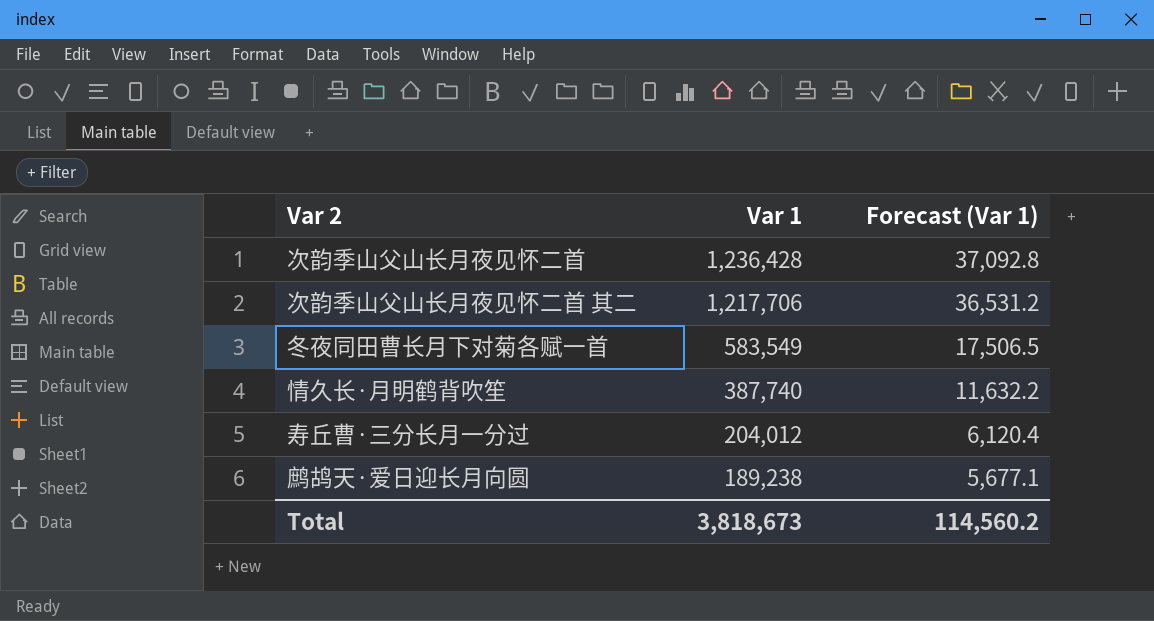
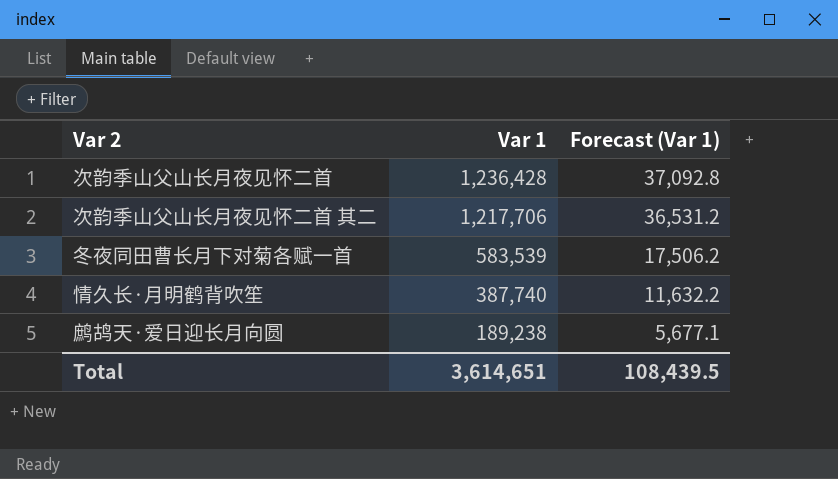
row 寿丘曹·三分长月一分过: 204,012 | 6,120.4 -> none
冬夜同田曹长月下对菊各赋一首 | Var 1: 583,549 -> 583,539
冬夜同田曹长月下对菊各赋一首 | Forecast (Var 1): 17,506.5 -> 17,506.2
Total | Var 1: 3,818,673 -> 3,614,651
Total | Forecast (Var 1): 114,560.2 -> 108,439.5

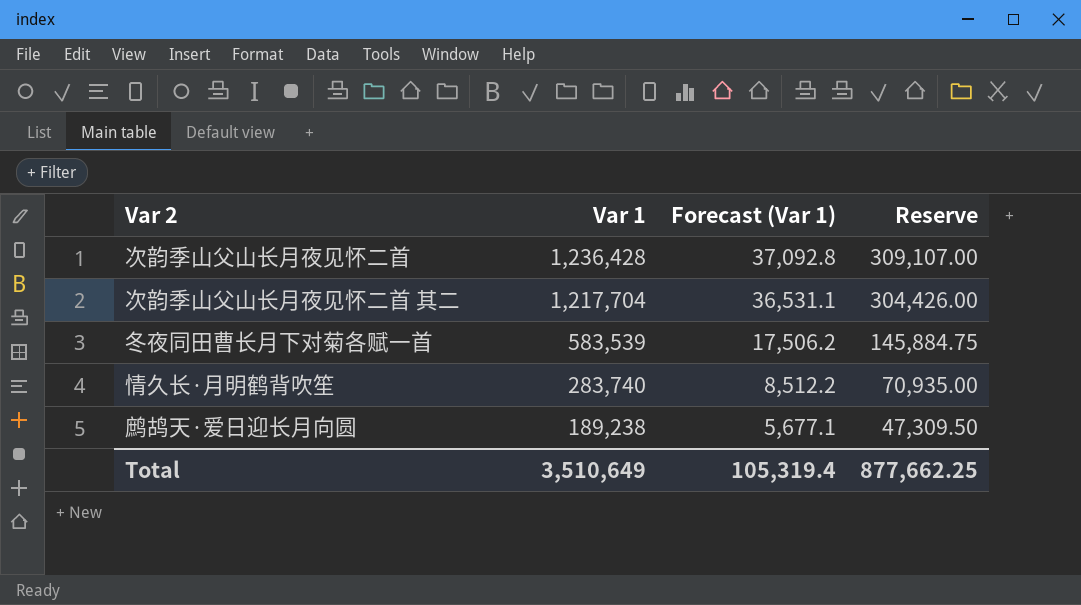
column Reserve | formula: none -> [Var 1] * 0.25
次韵季山父山长月夜见怀二首 其二 | Var 1: 1,217,706 -> 1,217,704
次韵季山父山长月夜见怀二首 其二 | Forecast (Var 1): 36,531.2 -> 36,531.1
情久长·月明鹤背吹笙 | Var 1: 387,740 -> 283,740
情久长·月明鹤背吹笙 | Forecast (Var 1): 11,632.2 -> 8,512.2
Total | Var 1: 3,614,651 -> 3,510,649
Total | Forecast (Var 1): 108,439.5 -> 105,319.4

